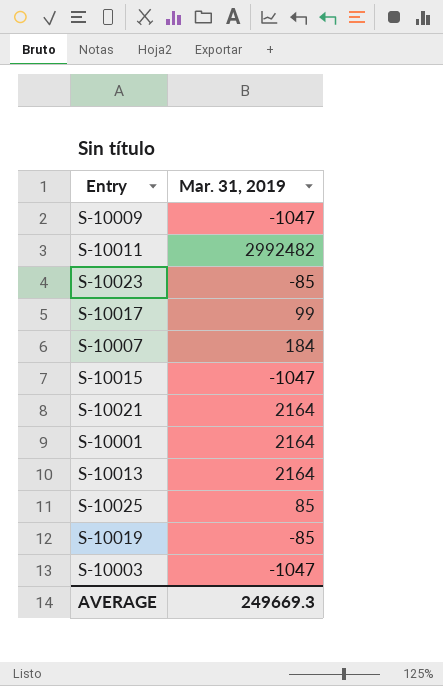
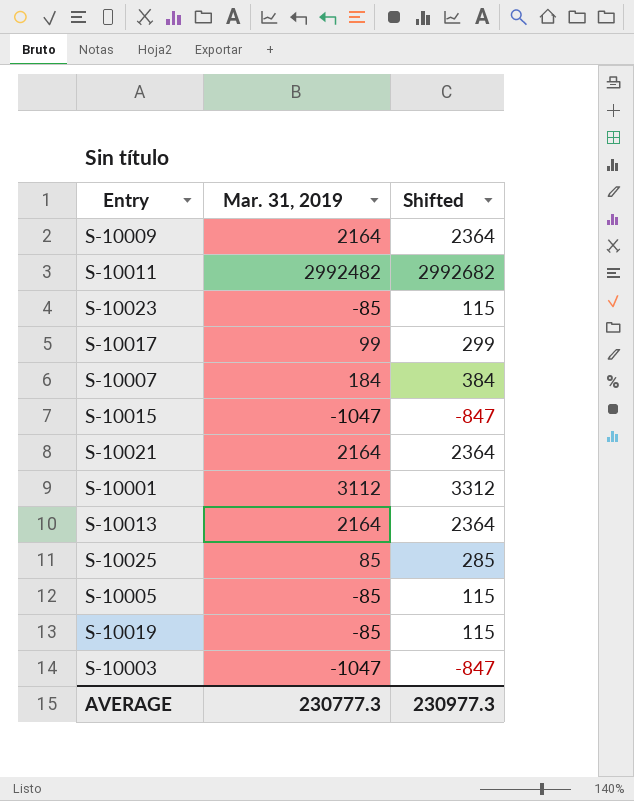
column Shifted | formula: none -> [Mar. 31, 2019] + 200
S-10009 | Mar. 31, 2019: -1047 -> 2164
S-10001 | Mar. 31, 2019: 2164 -> 3112
row S-10005: none -> -85 | 115
AVERAGE | Mar. 31, 2019: 249669.3 -> 230777.3

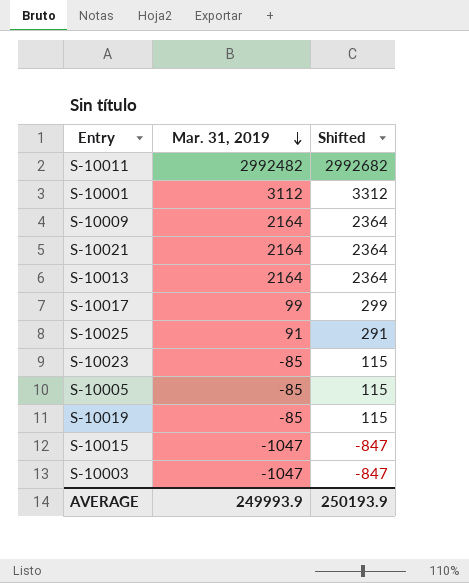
row order: none -> Mar. 31, 2019 descending
row S-10007: 184 | 384 -> none
S-10025 | Mar. 31, 2019: 85 -> 91
S-10025 | Shifted: 285 -> 291
AVERAGE | Mar. 31, 2019: 230777.3 -> 249993.9
AVERAGE | Shifted: 230977.3 -> 250193.9

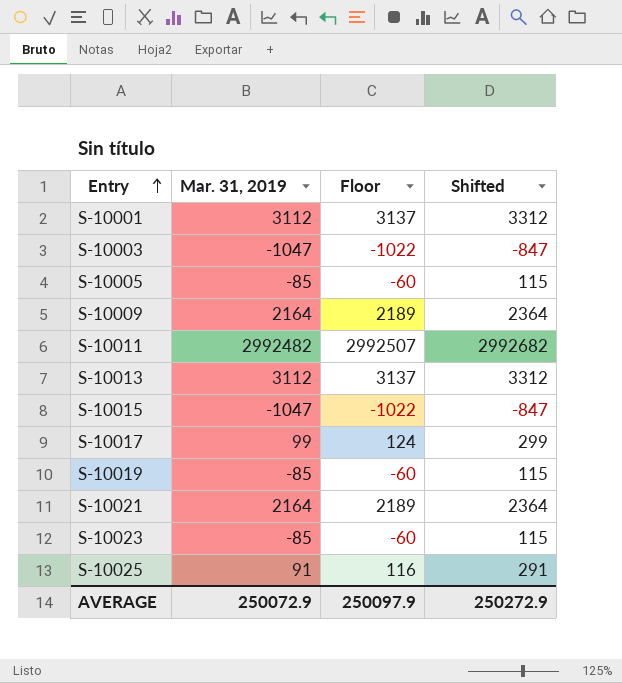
row order: Mar. 31, 2019 descending -> Entry ascending
column Floor | formula: none -> [Mar. 31, 2019] + 25
S-10013 | Mar. 31, 2019: 2164 -> 3112
S-10013 | Shifted: 2364 -> 3312
AVERAGE | Mar. 31, 2019: 249993.9 -> 250072.9
AVERAGE | Shifted: 250193.9 -> 250272.9

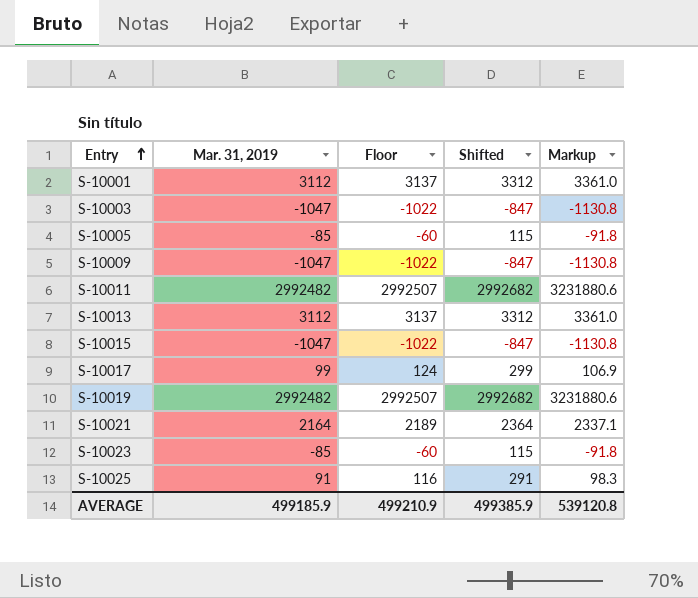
column Markup | formula: none -> [Mar. 31, 2019] * 1.08
S-10009 | Mar. 31, 2019: 2164 -> -1047
S-10009 | Floor: 2189 -> -1022
S-10009 | Shifted: 2364 -> -847
S-10019 | Mar. 31, 2019: -85 -> 2992482
S-10019 | Floor: -60 -> 2992507
S-10019 | Shifted: 115 -> 2992682
AVERAGE | Mar. 31, 2019: 250072.9 -> 499185.9
AVERAGE | Floor: 250097.9 -> 499210.9
AVERAGE | Shifted: 250272.9 -> 499385.9

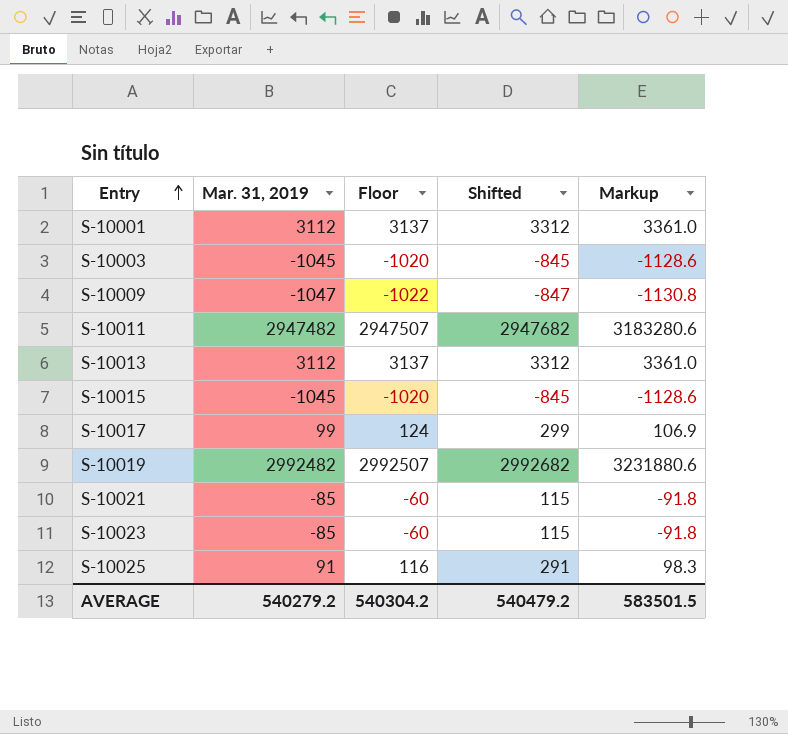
row S-10005: -85 | -60 | 115 | -91.8 -> none
S-10003 | Mar. 31, 2019: -1047 -> -1045
S-10003 | Floor: -1022 -> -1020
S-10003 | Shifted: -847 -> -845
S-10003 | Markup: -1130.8 -> -1128.6
S-10011 | Mar. 31, 2019: 2992482 -> 2947482
S-10011 | Floor: 2992507 -> 2947507
S-10011 | Shifted: 2992682 -> 2947682
S-10011 | Markup: 3231880.6 -> 3183280.6
S-10015 | Mar. 31, 2019: -1047 -> -1045
S-10015 | Floor: -1022 -> -1020
S-10015 | Shifted: -847 -> -845
S-10015 | Markup: -1130.8 -> -1128.6
S-10021 | Mar. 31, 2019: 2164 -> -85
S-10021 | Floor: 2189 -> -60
S-10021 | Shifted: 2364 -> 115
S-10021 | Markup: 2337.1 -> -91.8
AVERAGE | Mar. 31, 2019: 499185.9 -> 540279.2
AVERAGE | Floor: 499210.9 -> 540304.2
AVERAGE | Shifted: 499385.9 -> 540479.2
AVERAGE | Markup: 539120.8 -> 583501.5

